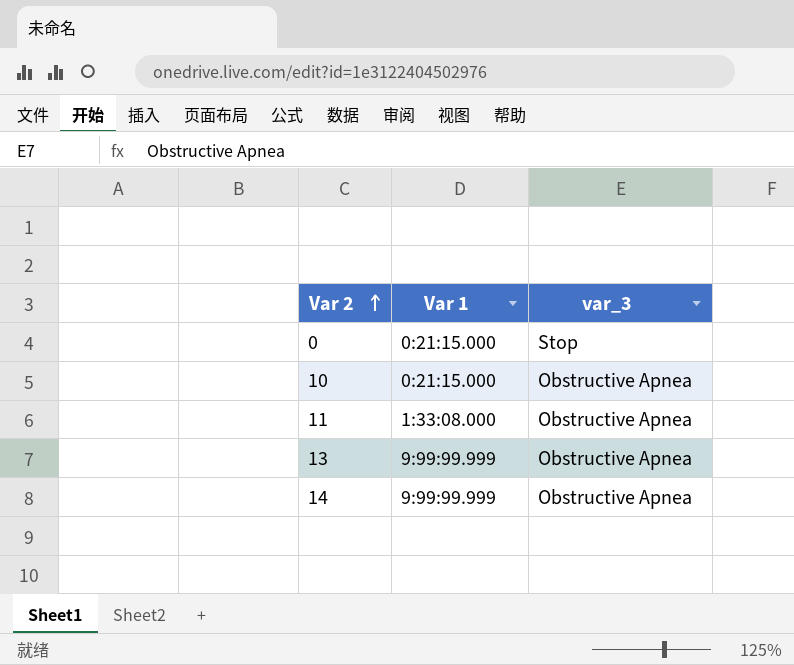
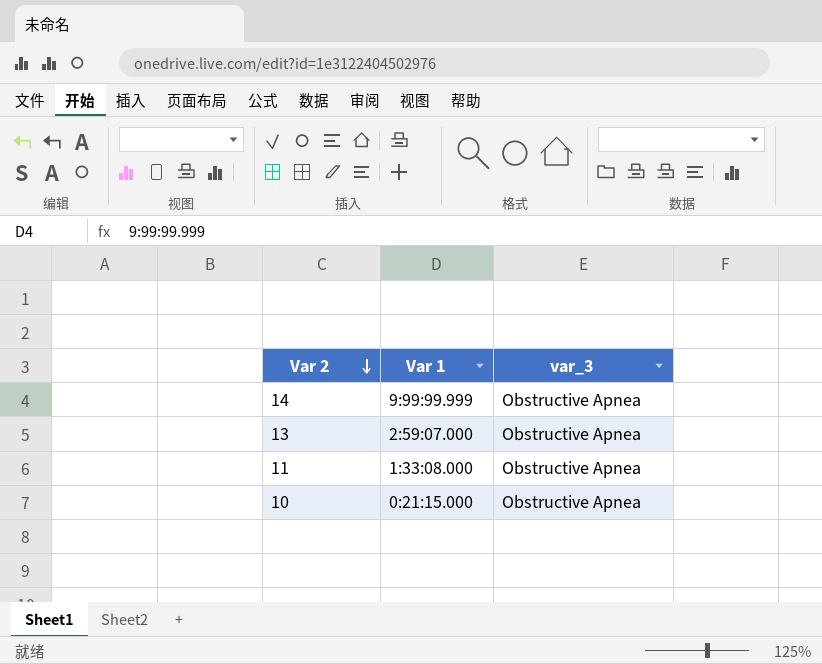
row order: Var 2 ascending -> Var 2 descending
row 0: 0:21:15.000 | Stop -> none
13 | Var 1: 9:99:99.999 -> 2:59:07.000

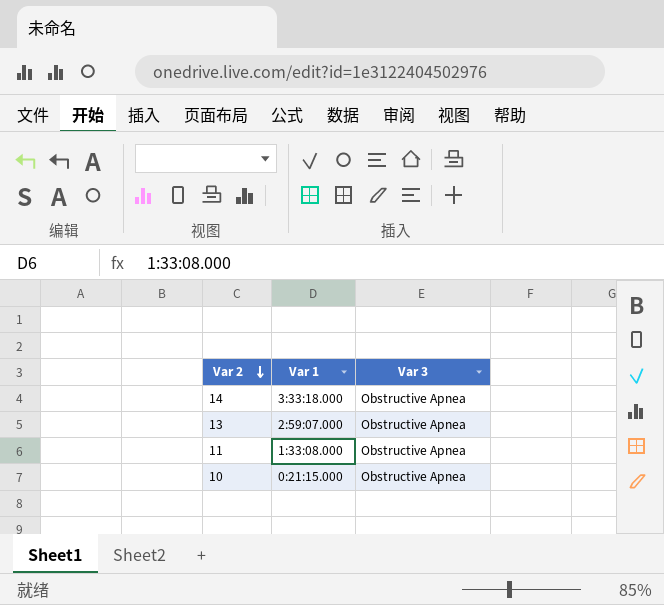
column name: var_3 -> Var 3
14 | Var 1: 9:99:99.999 -> 3:33:18.000

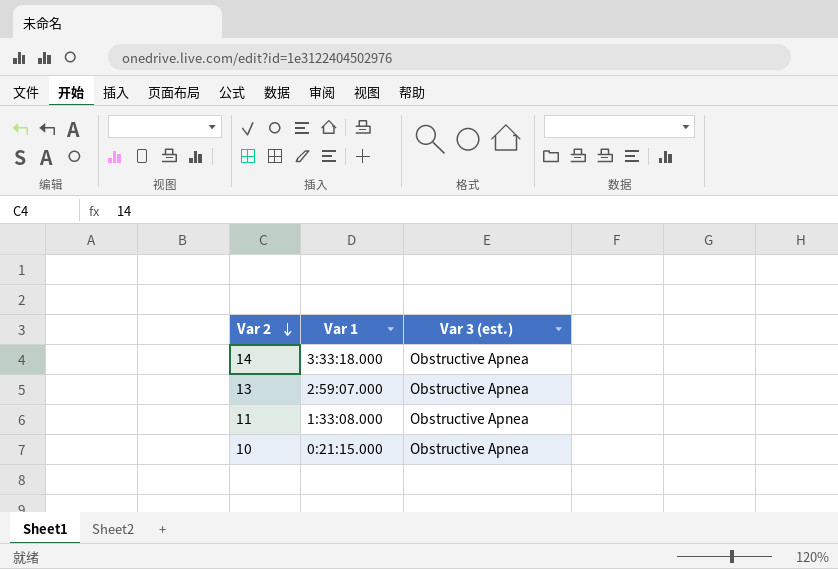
column name: Var 3 -> Var 3 (est.)

